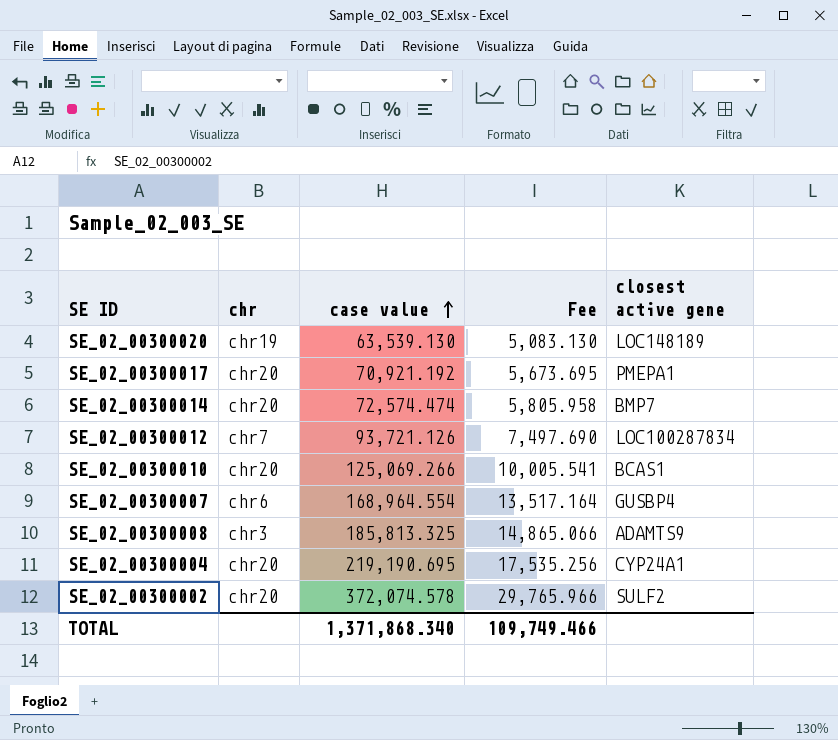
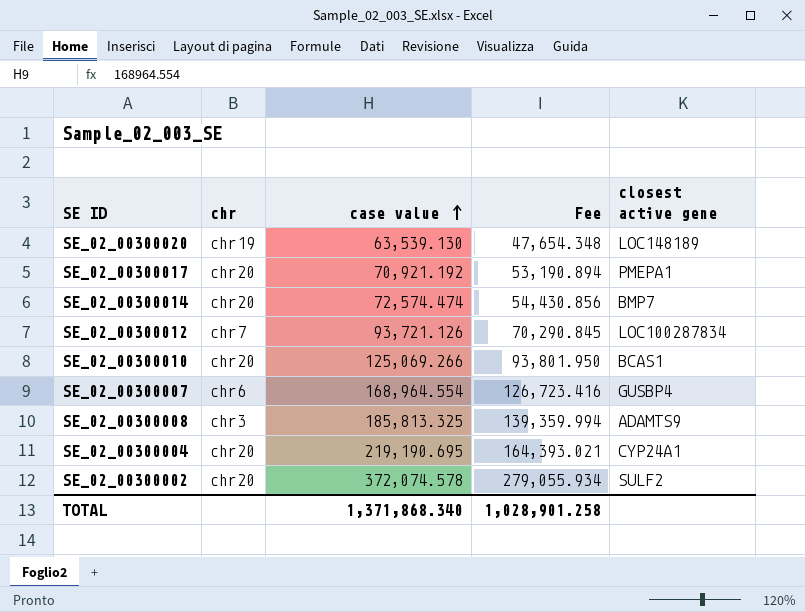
column Fee | formula: [case value] * 0.08 -> [case value] * 0.75
TOTAL | Fee: 109,749.466 -> 1,028,901.258

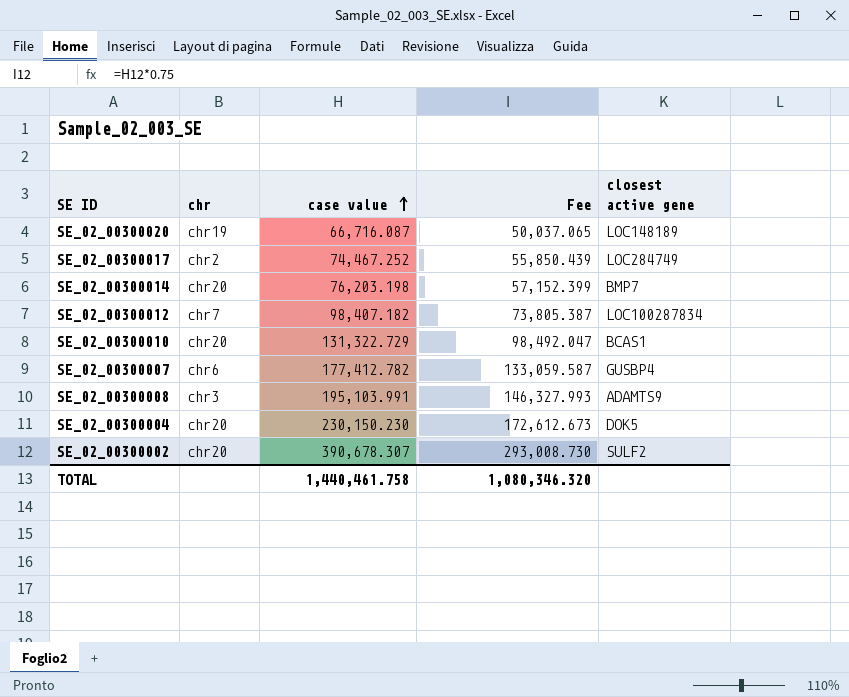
SE_02_00300020 | case value: 63,539.130 -> 66,716.087
SE_02_00300020 | Fee: 47,654.348 -> 50,037.065
SE_02_00300017 | chr: chr20 -> chr2
SE_02_00300017 | case value: 70,921.192 -> 74,467.252
SE_02_00300017 | Fee: 53,190.894 -> 55,850.439
SE_02_00300017 | closest active gene: PMEPA1 -> LOC284749
SE_02_00300014 | case value: 72,574.474 -> 76,203.198
SE_02_00300014 | Fee: 54,430.856 -> 57,152.399
SE_02_00300012 | case value: 93,721.126 -> 98,407.182
SE_02_00300012 | Fee: 70,290.845 -> 73,805.387
SE_02_00300010 | case value: 125,069.266 -> 131,322.729
SE_02_00300010 | Fee: 93,801.950 -> 98,492.047
SE_02_00300007 | case value: 168,964.554 -> 177,412.782
SE_02_00300007 | Fee: 126,723.416 -> 133,059.587
SE_02_00300008 | case value: 185,813.325 -> 195,103.991
SE_02_00300008 | Fee: 139,359.994 -> 146,327.993
SE_02_00300004 | case value: 219,190.695 -> 230,150.230
SE_02_00300004 | Fee: 164,393.021 -> 172,612.673
SE_02_00300004 | closest active gene: CYP24A1 -> DOK5
SE_02_00300002 | case value: 372,074.578 -> 390,678.307
SE_02_00300002 | Fee: 279,055.934 -> 293,008.730
TOTAL | case value: 1,371,868.340 -> 1,440,461.758
TOTAL | Fee: 1,028,901.258 -> 1,080,346.320

